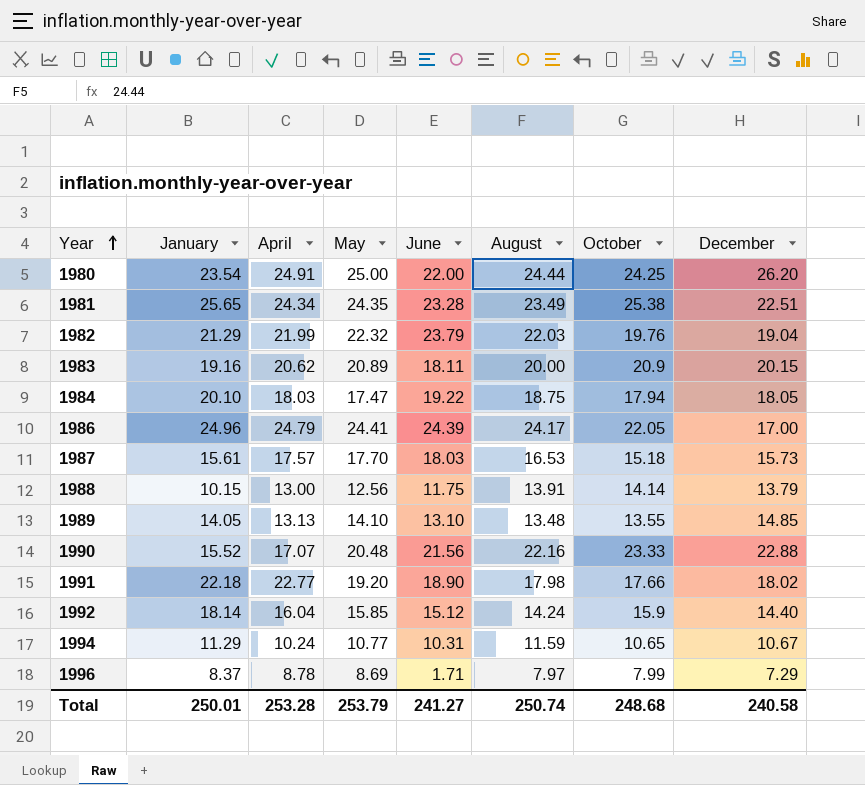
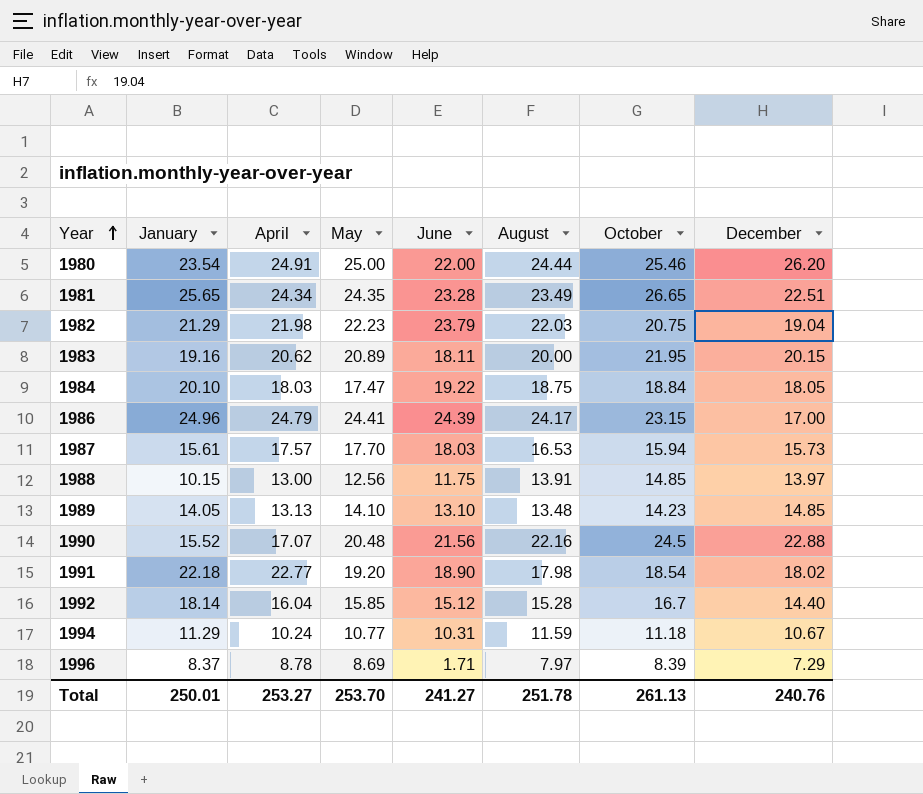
1980 | October: 24.25 -> 25.46
1981 | October: 25.38 -> 26.65
1982 | April: 21.99 -> 21.98
1982 | May: 22.32 -> 22.23
1982 | October: 19.76 -> 20.75
1983 | October: 20.9 -> 21.95
1984 | October: 17.94 -> 18.84
1986 | October: 22.05 -> 23.15
1987 | October: 15.18 -> 15.94
1988 | October: 14.14 -> 14.85
1988 | December: 13.79 -> 13.97
1989 | October: 13.55 -> 14.23
1990 | October: 23.33 -> 24.5
1991 | October: 17.66 -> 18.54
1992 | August: 14.24 -> 15.28
1992 | October: 15.9 -> 16.7
1994 | October: 10.65 -> 11.18
1996 | October: 7.99 -> 8.39
Total | April: 253.28 -> 253.27
Total | May: 253.79 -> 253.70
Total | August: 250.74 -> 251.78
Total | October: 248.68 -> 261.13
Total | December: 240.58 -> 240.76

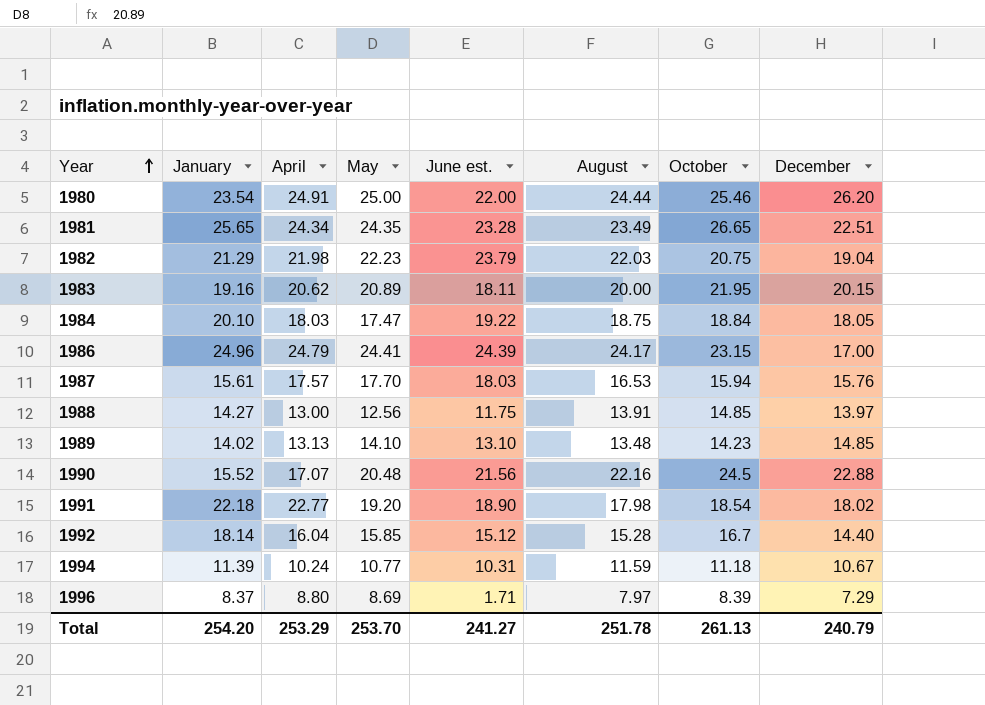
column name: June -> June est.
1987 | December: 15.73 -> 15.76
1988 | January: 10.15 -> 14.27
1989 | January: 14.05 -> 14.02
1994 | January: 11.29 -> 11.39
1996 | April: 8.78 -> 8.80
Total | January: 250.01 -> 254.20
Total | April: 253.27 -> 253.29
Total | December: 240.76 -> 240.79

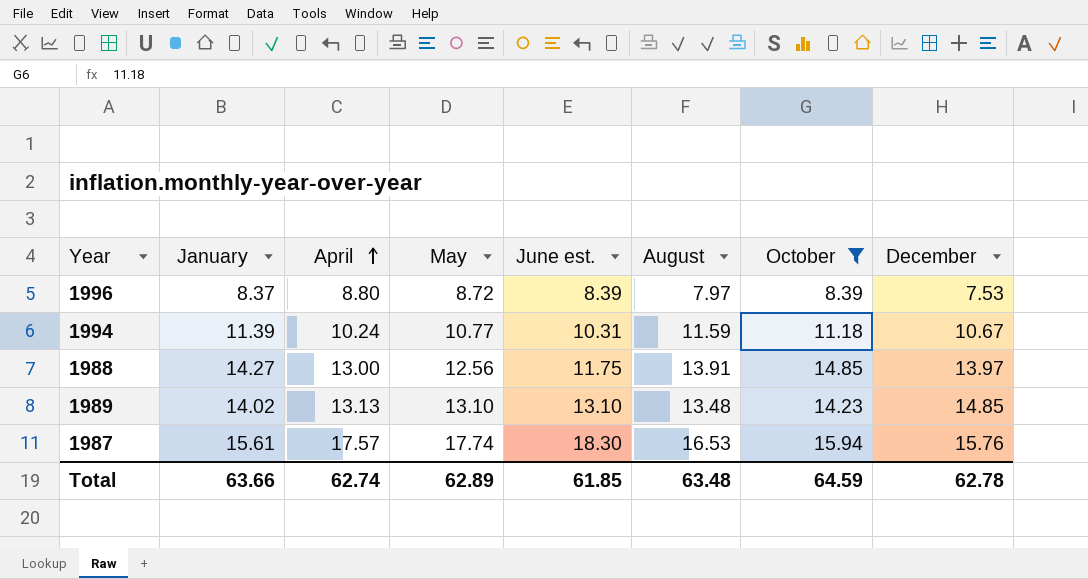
filter: none -> October <= 15.94
row order: Year ascending -> April ascending
1996 | May: 8.69 -> 8.72
1996 | June est.: 1.71 -> 8.39
1996 | December: 7.29 -> 7.53
1989 | May: 14.10 -> 13.10
1987 | May: 17.70 -> 17.74
1987 | June est.: 18.03 -> 18.30
Total | January: 254.20 -> 63.66
Total | April: 253.29 -> 62.74
Total | May: 253.70 -> 62.89
Total | June est.: 241.27 -> 61.85
Total | August: 251.78 -> 63.48
Total | October: 261.13 -> 64.59
Total | December: 240.79 -> 62.78

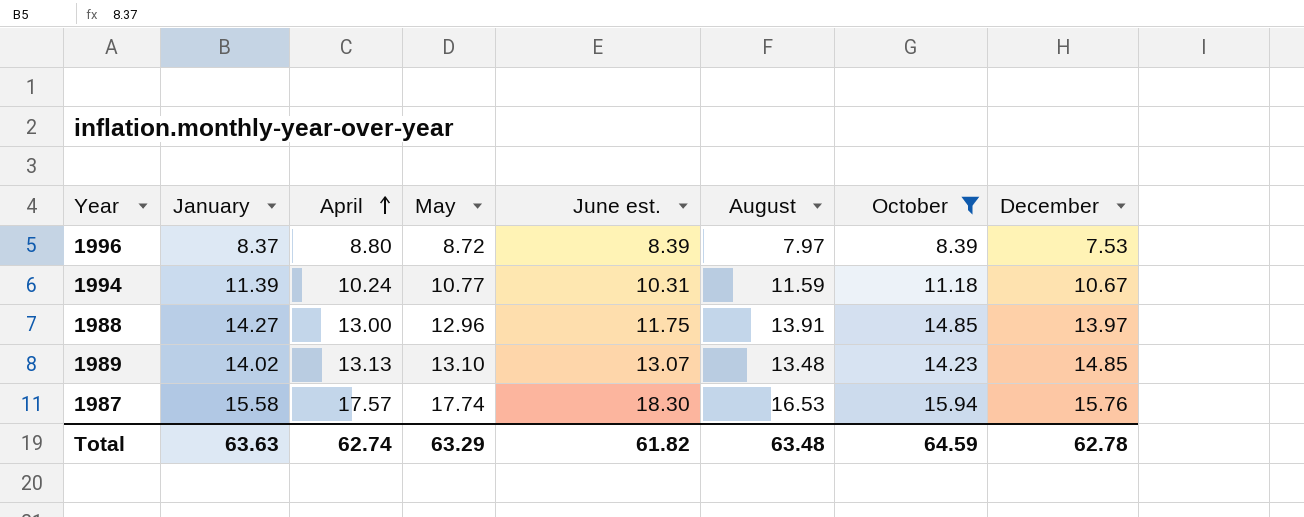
1988 | May: 12.56 -> 12.96
1989 | June est.: 13.10 -> 13.07
1987 | January: 15.61 -> 15.58
Total | January: 63.66 -> 63.63
Total | May: 62.89 -> 63.29
Total | June est.: 61.85 -> 61.82

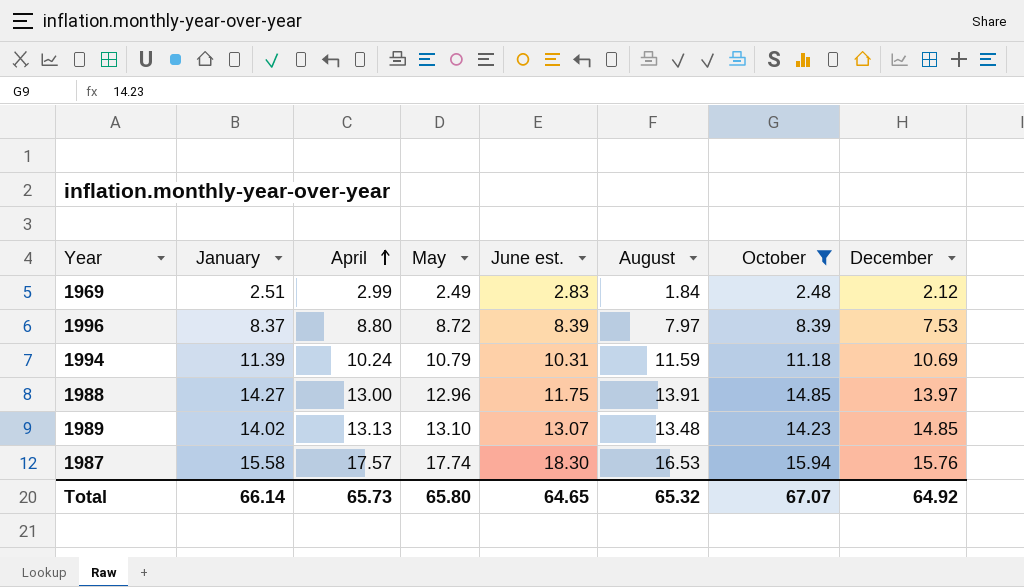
row 1969: none -> 2.51 | 2.99 | 2.49 | 2.83 | 1.84 | 2.48 | 2.12
1994 | May: 10.77 -> 10.79
1994 | December: 10.67 -> 10.69
Total | January: 63.63 -> 66.14
Total | April: 62.74 -> 65.73
Total | May: 63.29 -> 65.80
Total | June est.: 61.82 -> 64.65
Total | August: 63.48 -> 65.32
Total | October: 64.59 -> 67.07
Total | December: 62.78 -> 64.92

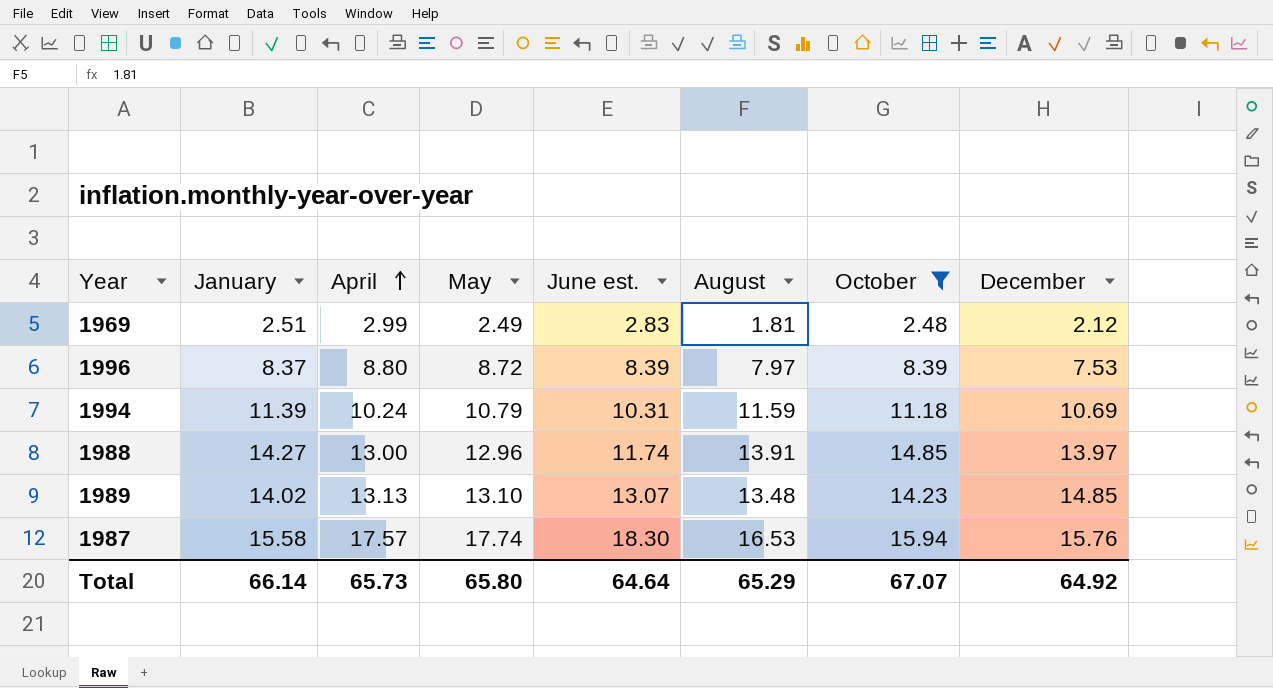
1969 | August: 1.84 -> 1.81
1988 | June est.: 11.75 -> 11.74
Total | June est.: 64.65 -> 64.64
Total | August: 65.32 -> 65.29

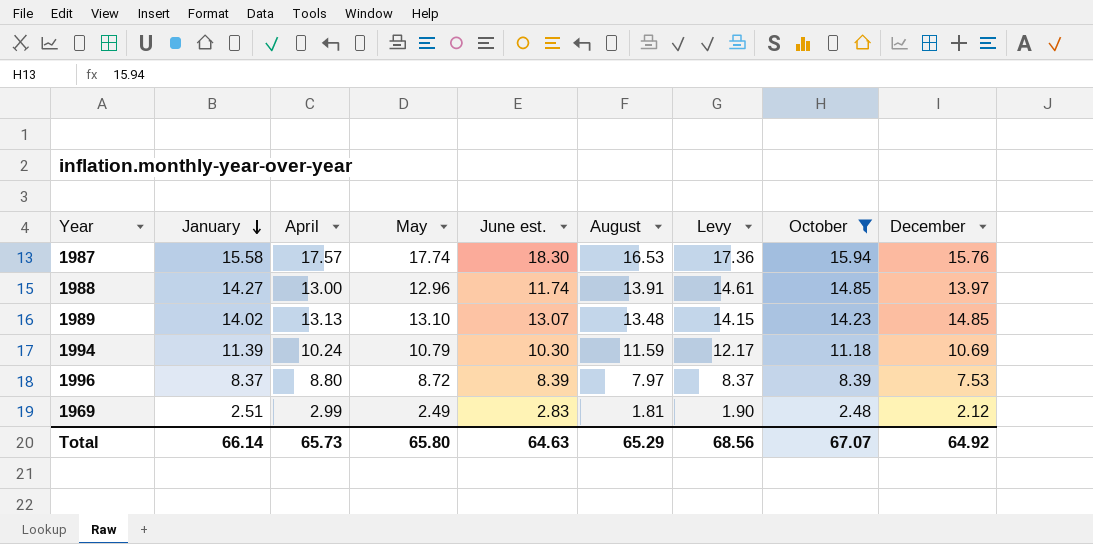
row order: April ascending -> January descending
column Levy | formula: none -> [August] * 1.05
1994 | June est.: 10.31 -> 10.30
Total | June est.: 64.64 -> 64.63

